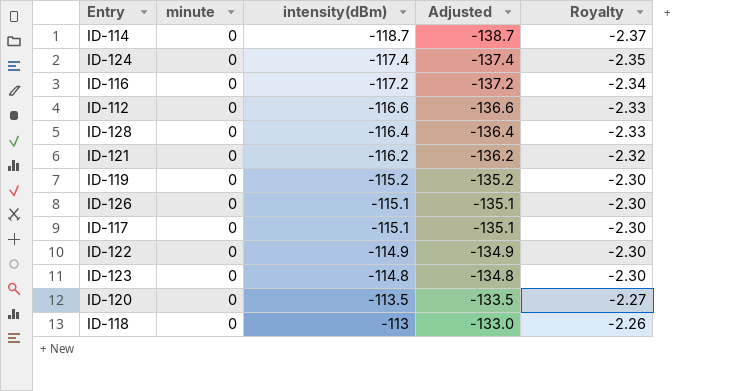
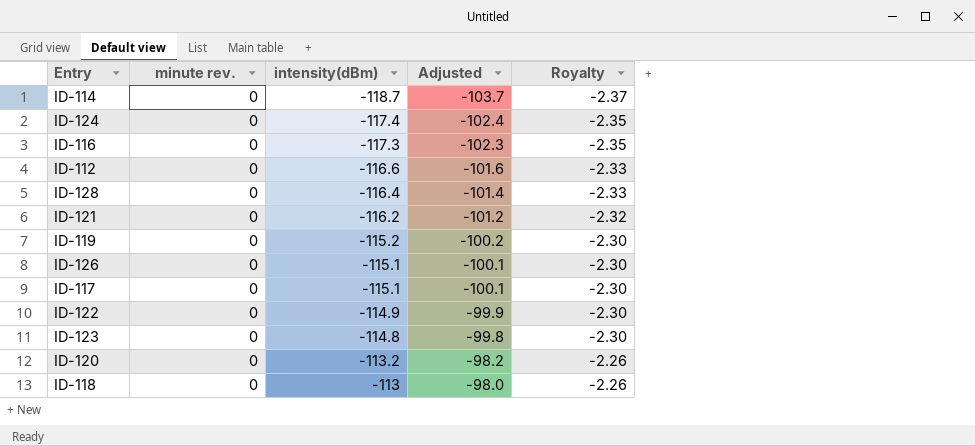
column name: minute -> minute rev.
column Adjusted | formula: [intensity(dBm)] - 20 -> [intensity(dBm)] + 15
ID-116 | intensity(dBm): -117.2 -> -117.3
ID-116 | Royalty: -2.34 -> -2.35
ID-120 | intensity(dBm): -113.5 -> -113.2
ID-120 | Royalty: -2.27 -> -2.26

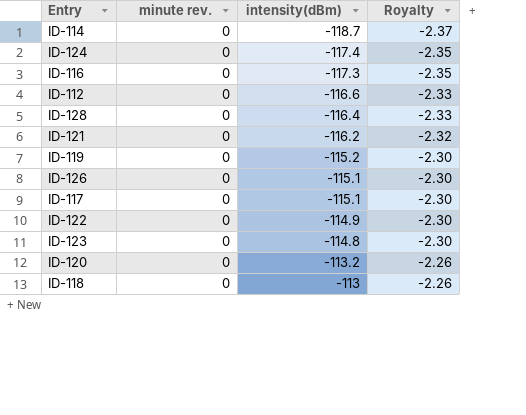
column Adjusted | formula: [intensity(dBm)] + 15 -> none

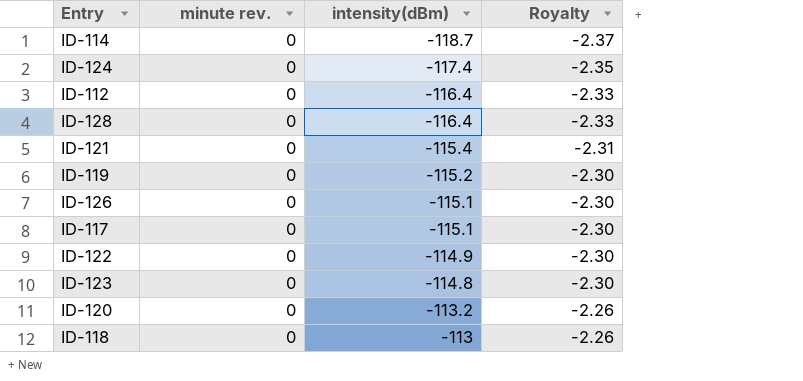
row ID-116: 0 | -117.3 | -2.35 -> none
ID-112 | intensity(dBm): -116.6 -> -116.4
ID-121 | intensity(dBm): -116.2 -> -115.4
ID-121 | Royalty: -2.32 -> -2.31

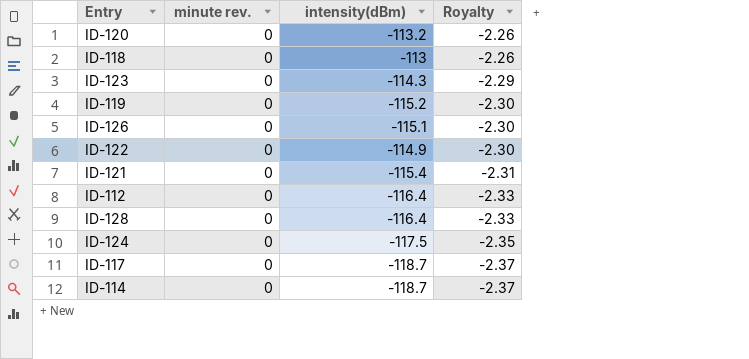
row order: intensity(dBm) ascending -> Royalty descending
ID-123 | intensity(dBm): -114.8 -> -114.3
ID-123 | Royalty: -2.30 -> -2.29
ID-124 | intensity(dBm): -117.4 -> -117.5
ID-117 | intensity(dBm): -115.1 -> -118.7
ID-117 | Royalty: -2.30 -> -2.37

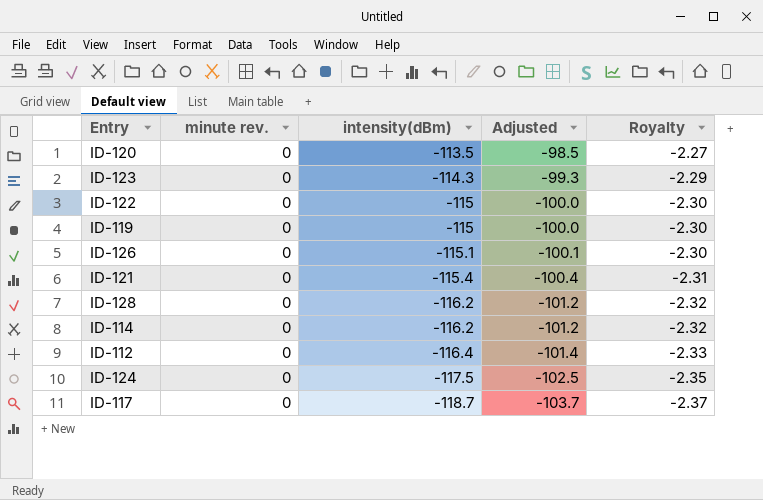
row order: Royalty descending -> intensity(dBm) descending
column Adjusted | formula: none -> [intensity(dBm)] + 15
row ID-118: 0 | -113 | -2.26 -> none
ID-120 | intensity(dBm): -113.2 -> -113.5
ID-120 | Royalty: -2.26 -> -2.27
ID-122 | intensity(dBm): -114.9 -> -115
ID-119 | intensity(dBm): -115.2 -> -115
ID-128 | intensity(dBm): -116.4 -> -116.2
ID-128 | Royalty: -2.33 -> -2.32
ID-114 | intensity(dBm): -118.7 -> -116.2
ID-114 | Royalty: -2.37 -> -2.32

